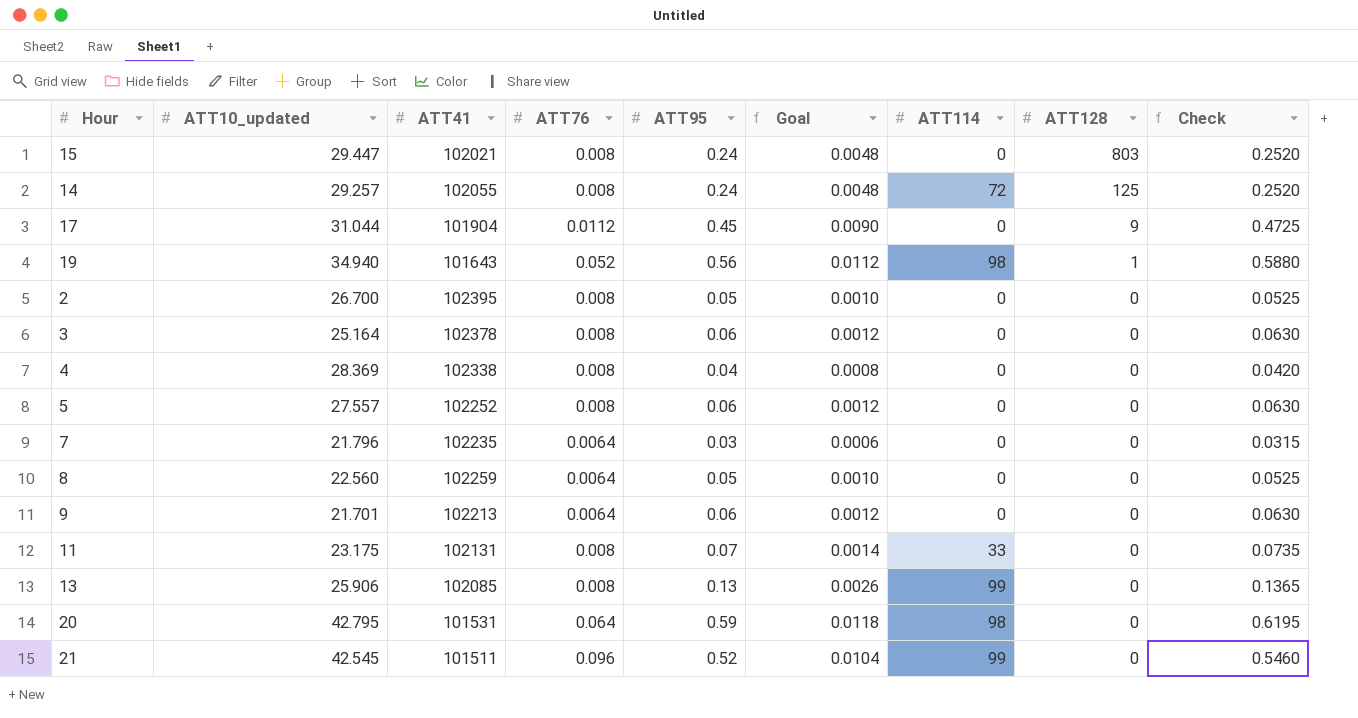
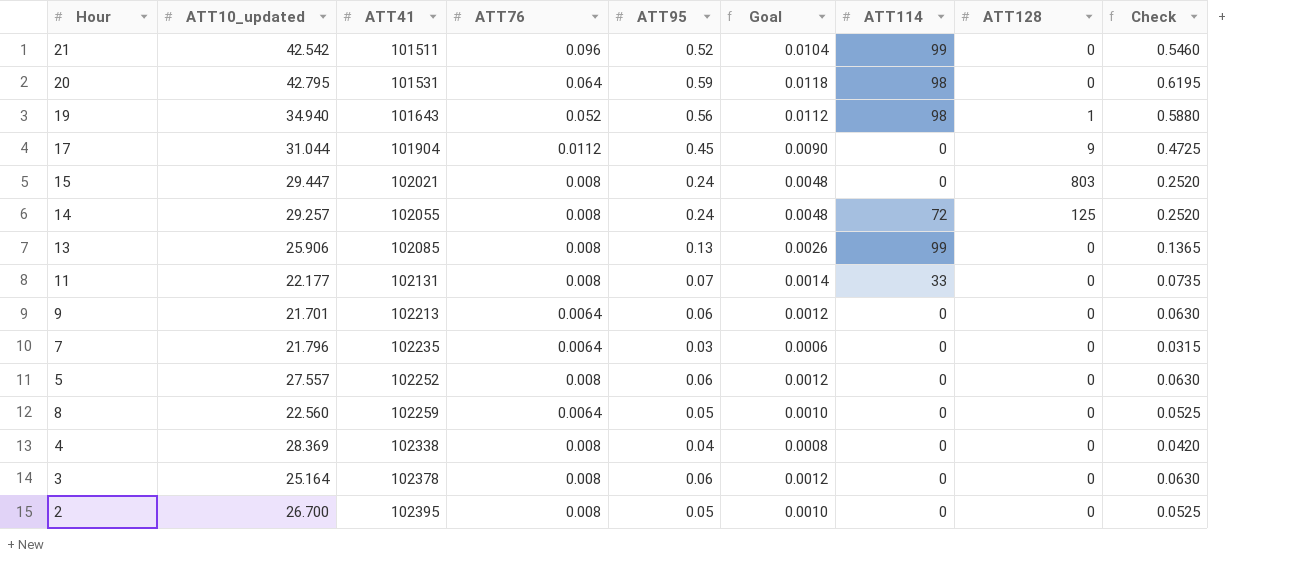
row order: ATT128 descending -> ATT41 ascending
21 | ATT10_updated: 42.545 -> 42.542
11 | ATT10_updated: 23.175 -> 22.177

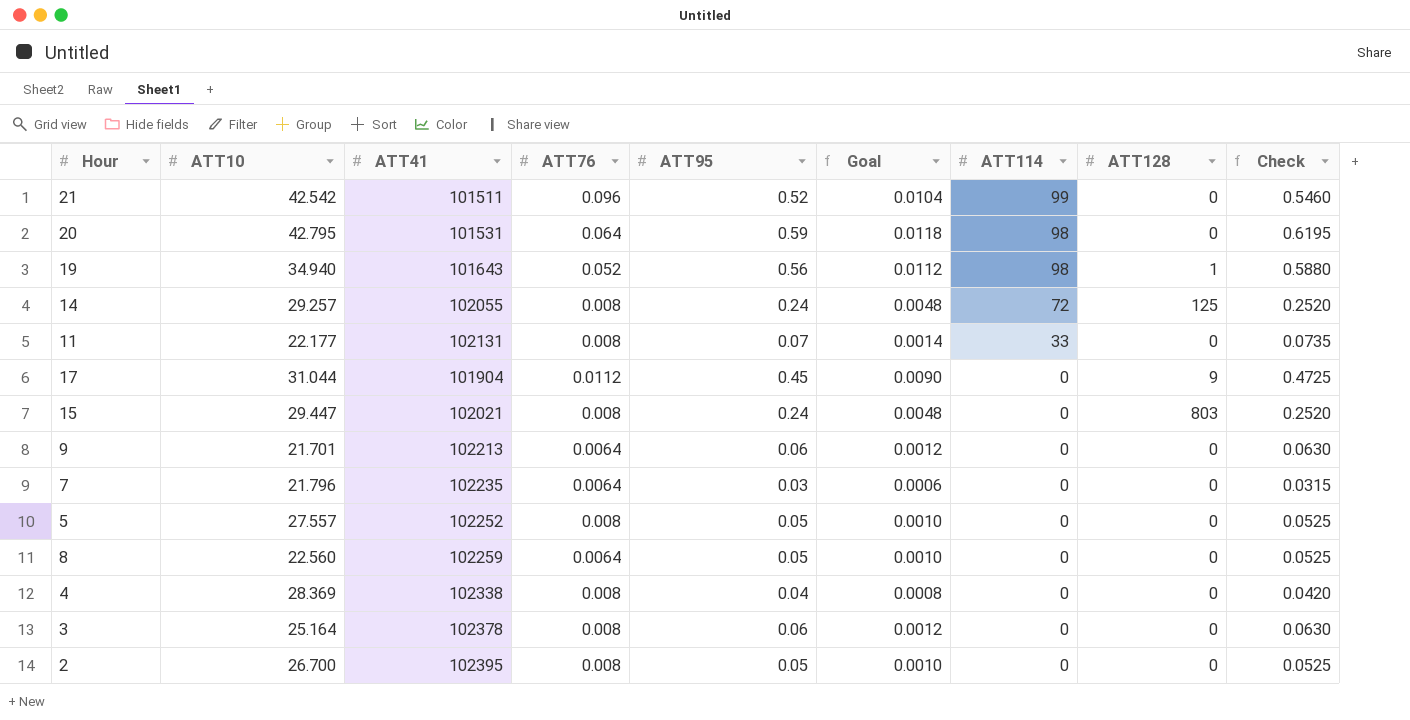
row order: ATT41 ascending -> ATT114 descending
column name: ATT10_updated -> ATT10
row 13: 25.906 | 102085 | 0.008 | 0.13 | 0.0026 | 99 | 0 | 0.1365 -> none
5 | ATT95: 0.06 -> 0.05
5 | Goal: 0.0012 -> 0.0010
5 | Check: 0.0630 -> 0.0525

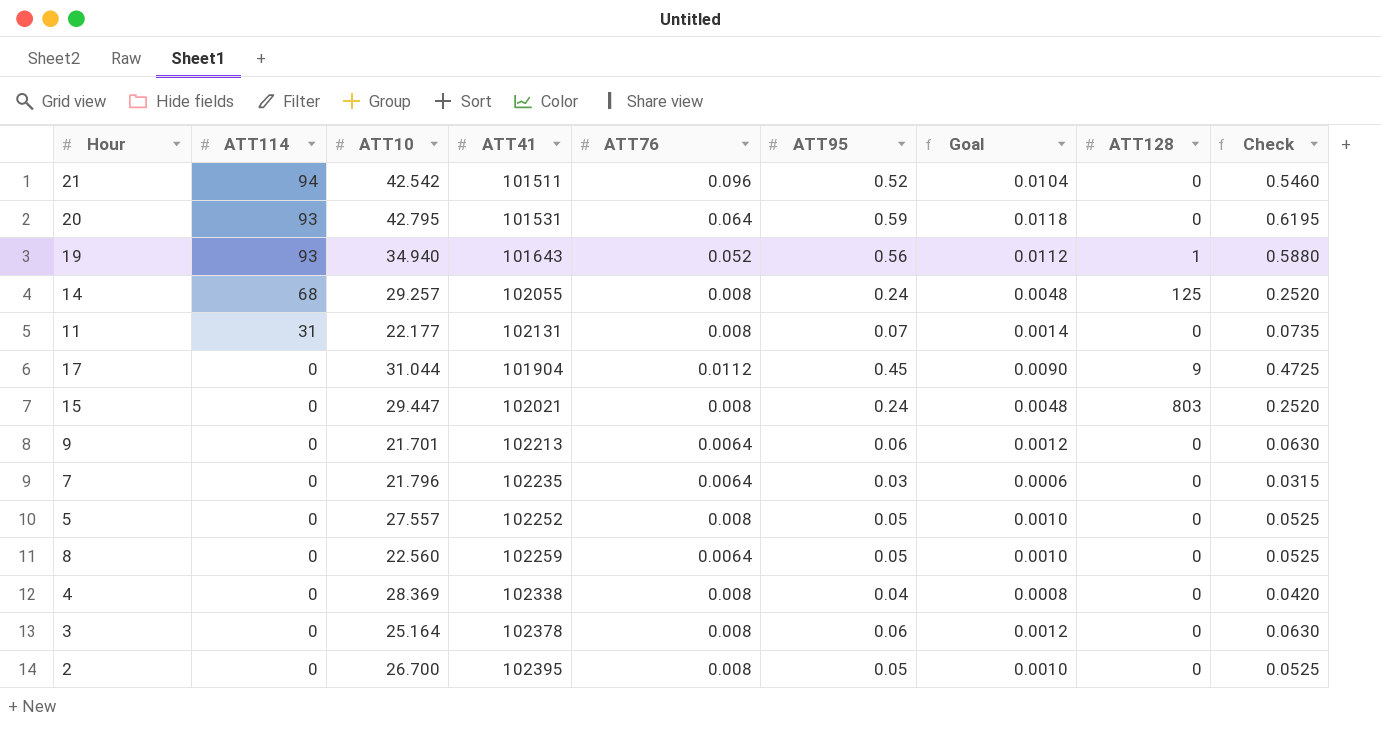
column ATT114 | position: 7 -> 2
21 | ATT114: 99 -> 94
20 | ATT114: 98 -> 93
19 | ATT114: 98 -> 93
14 | ATT114: 72 -> 68
11 | ATT114: 33 -> 31

